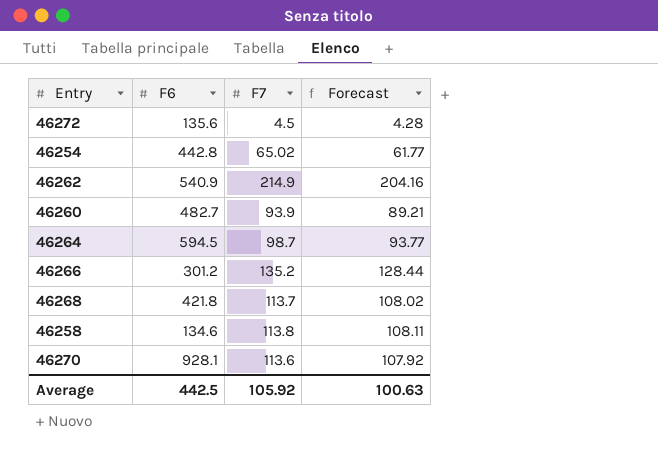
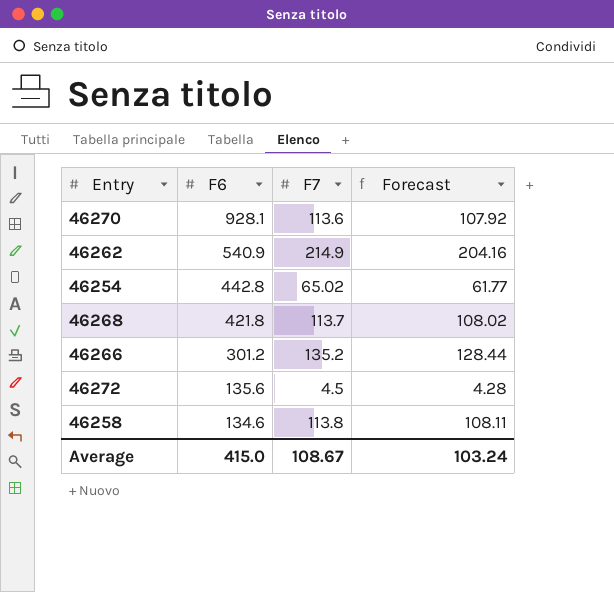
row order: none -> F6 descending
row 46260: 482.7 | 93.9 | 89.21 -> none
row 46264: 594.5 | 98.7 | 93.77 -> none
Average | F6: 442.5 -> 415.0
Average | F7: 105.92 -> 108.67
Average | Forecast: 100.63 -> 103.24

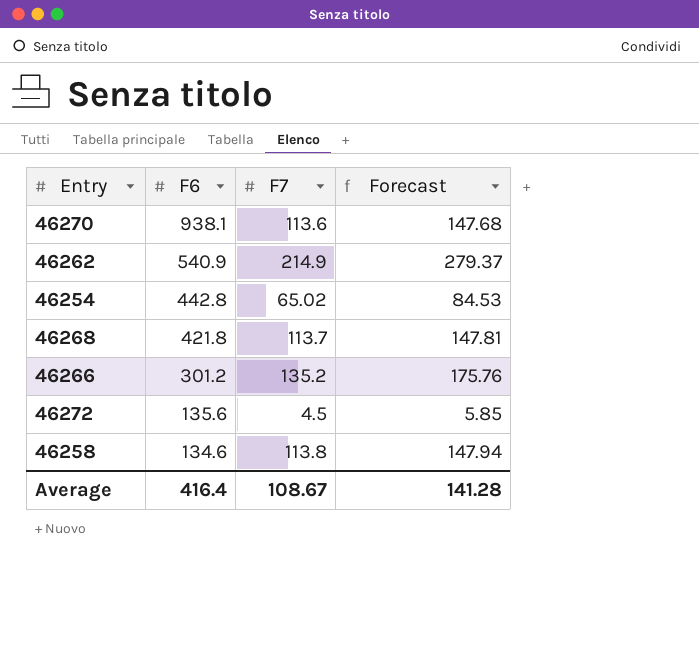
column Forecast | formula: [F7] * 0.95 -> [F7] * 1.3
46270 | F6: 928.1 -> 938.1
Average | F6: 415.0 -> 416.4
Average | Forecast: 103.24 -> 141.28

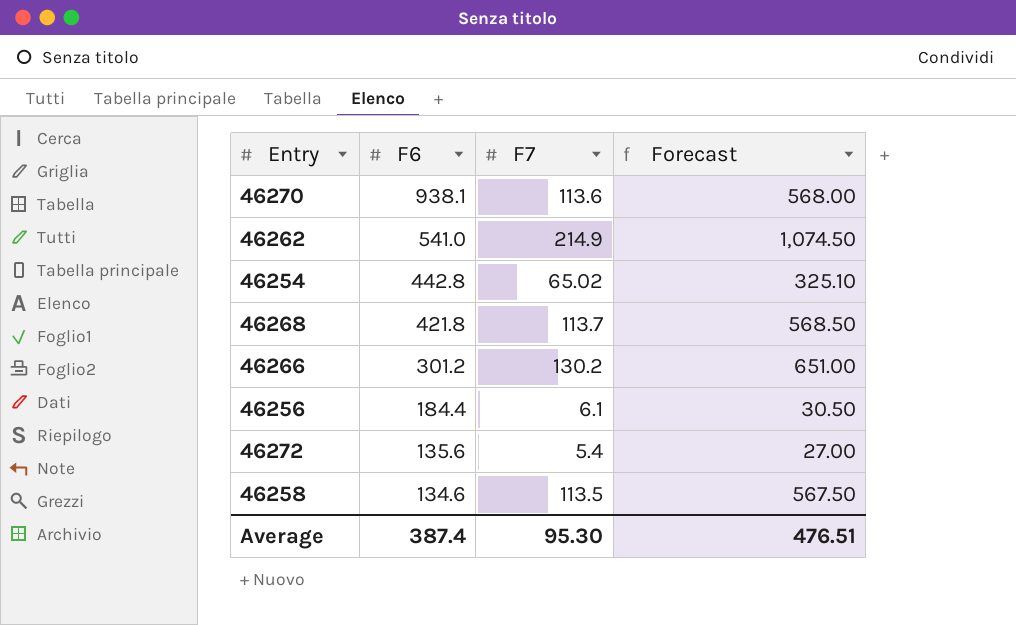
column Forecast | formula: [F7] * 1.3 -> [F7] * 5
46262 | F6: 540.9 -> 541.0
46266 | F7: 135.2 -> 130.2
row 46256: none -> 184.4 | 6.1 | 30.50
46272 | F7: 4.5 -> 5.4
46258 | F7: 113.8 -> 113.5
Average | F6: 416.4 -> 387.4
Average | F7: 108.67 -> 95.30
Average | Forecast: 141.28 -> 476.51

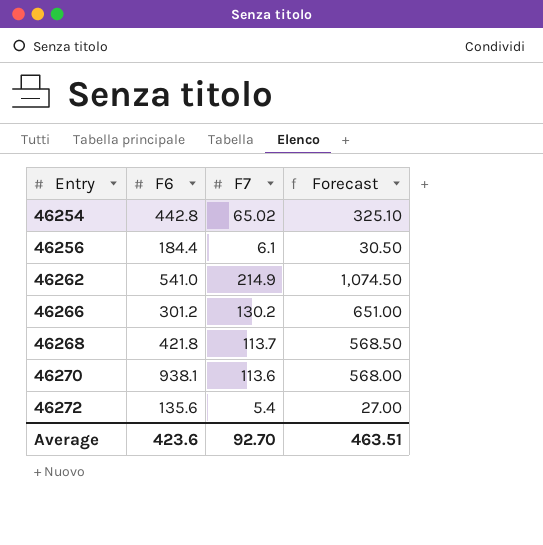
row order: F6 descending -> Entry ascending
row 46258: 134.6 | 113.5 | 567.50 -> none
Average | F6: 387.4 -> 423.6
Average | F7: 95.30 -> 92.70
Average | Forecast: 476.51 -> 463.51

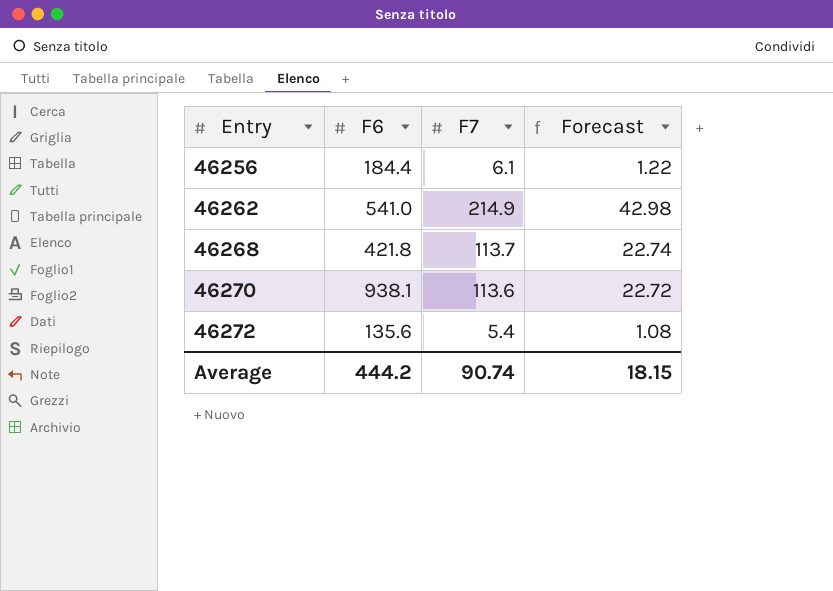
column Forecast | formula: [F7] * 5 -> [F7] * 0.2
row 46254: 442.8 | 65.02 | 325.10 -> none
row 46266: 301.2 | 130.2 | 651.00 -> none
Average | F6: 423.6 -> 444.2
Average | F7: 92.70 -> 90.74
Average | Forecast: 463.51 -> 18.15

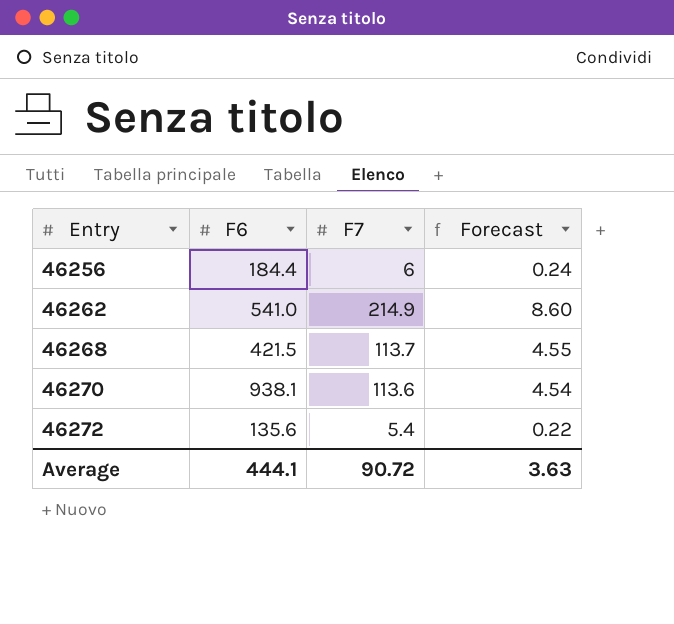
column Forecast | formula: [F7] * 0.2 -> [F7] * 0.04
46256 | F7: 6.1 -> 6
46268 | F6: 421.8 -> 421.5
Average | F6: 444.2 -> 444.1
Average | F7: 90.74 -> 90.72
Average | Forecast: 18.15 -> 3.63

